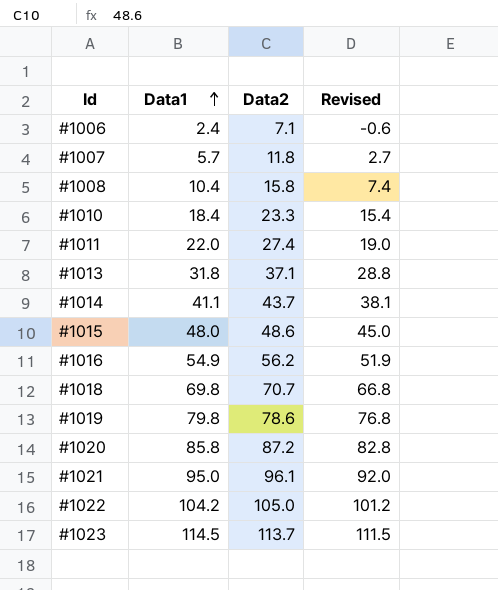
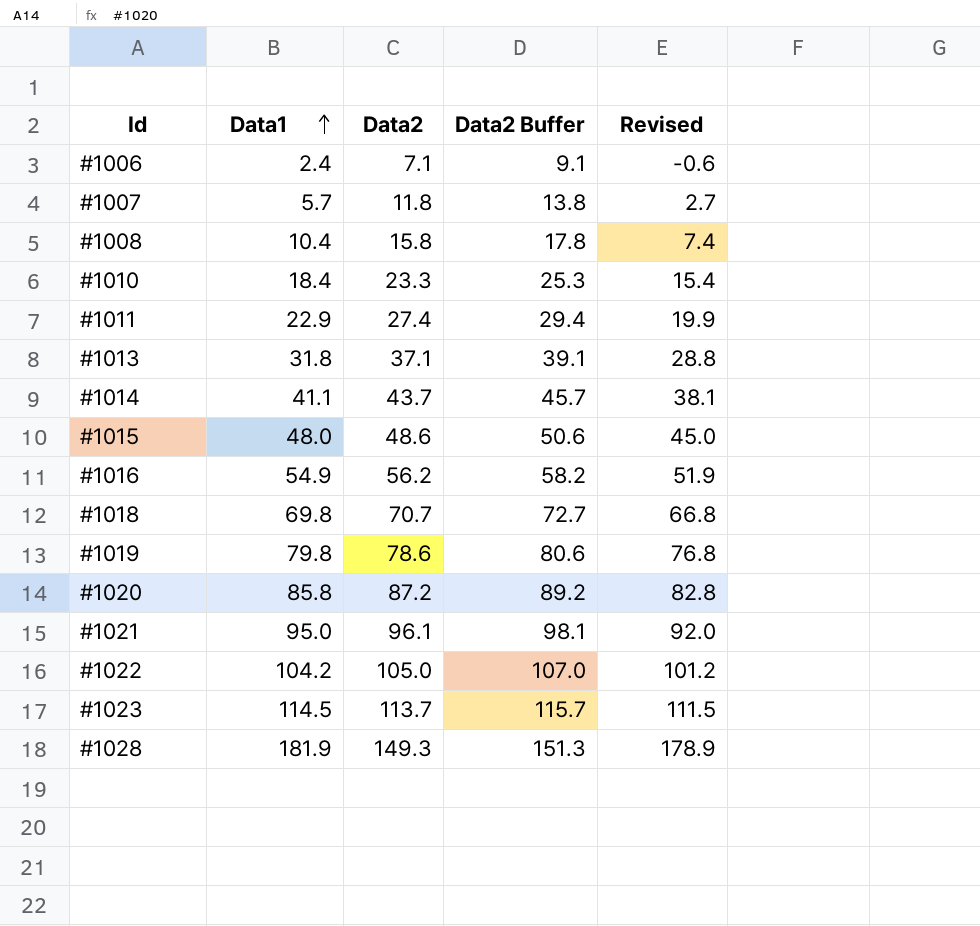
column Data2 Buffer | formula: none -> [Data2] + 2
#1011 | Data1: 22.0 -> 22.9
#1011 | Revised: 19.0 -> 19.9
row #1028: none -> 181.9 | 149.3 | 151.3 | 178.9

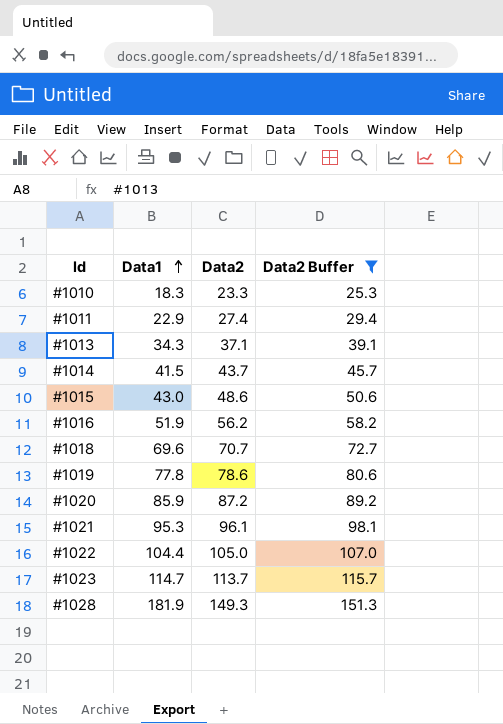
filter: none -> Data2 Buffer >= 25.3
column Revised | formula: [Data1] - 3 -> none
#1010 | Data1: 18.4 -> 18.3
#1013 | Data1: 31.8 -> 34.3
#1014 | Data1: 41.1 -> 41.5
#1015 | Data1: 48.0 -> 43.0
#1016 | Data1: 54.9 -> 51.9
#1018 | Data1: 69.8 -> 69.6
#1019 | Data1: 79.8 -> 77.8
#1020 | Data1: 85.8 -> 85.9
#1021 | Data1: 95.0 -> 95.3
#1022 | Data1: 104.2 -> 104.4
#1023 | Data1: 114.5 -> 114.7

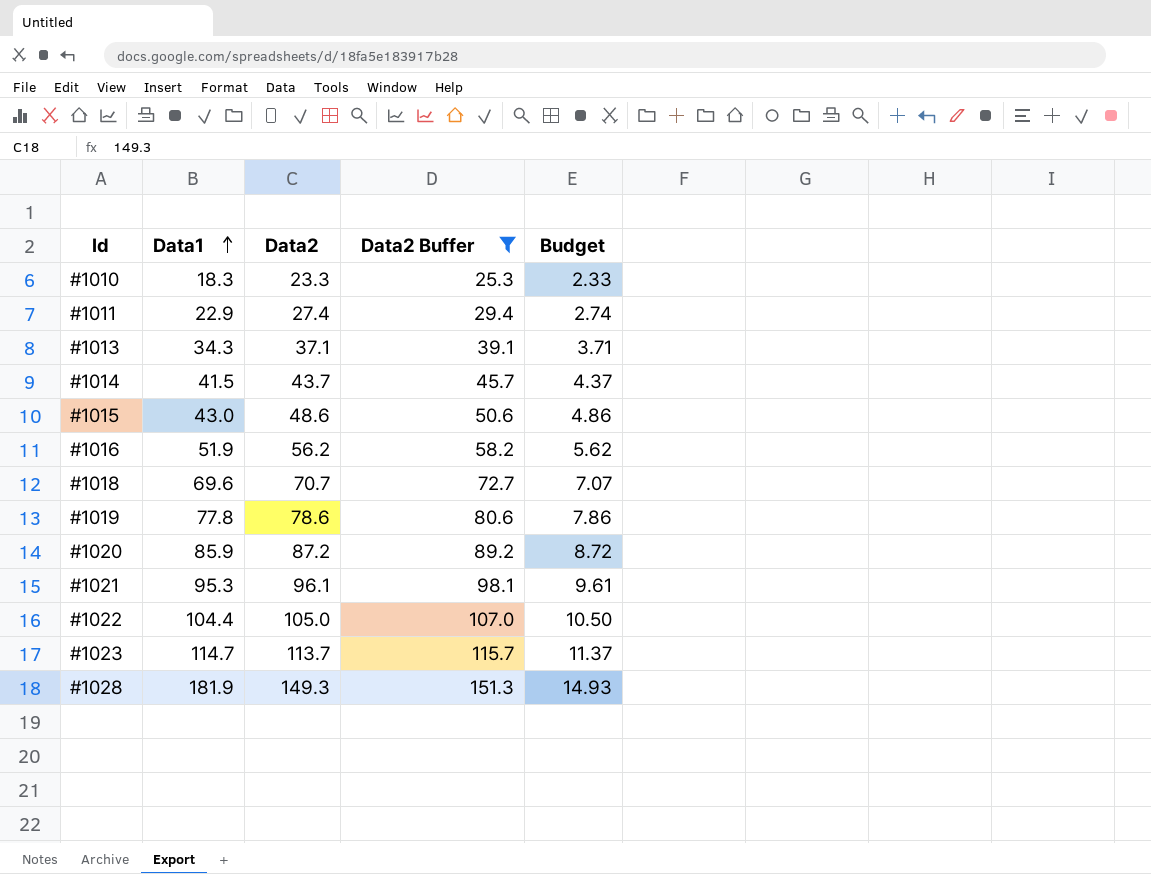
column Budget | formula: none -> [Data2] * 0.1

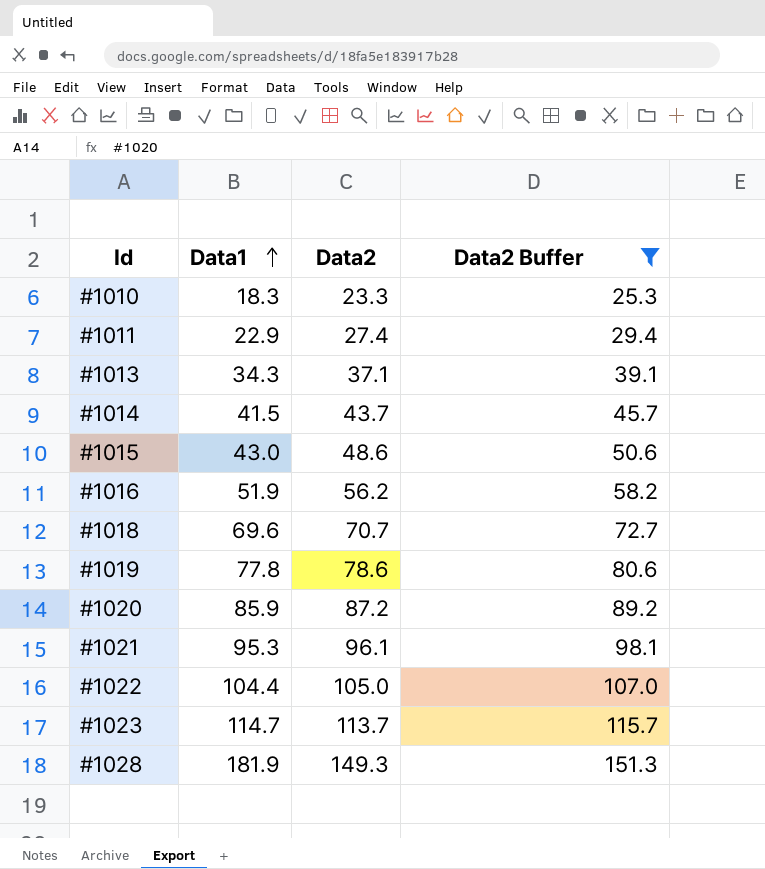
column Budget | formula: [Data2] * 0.1 -> none

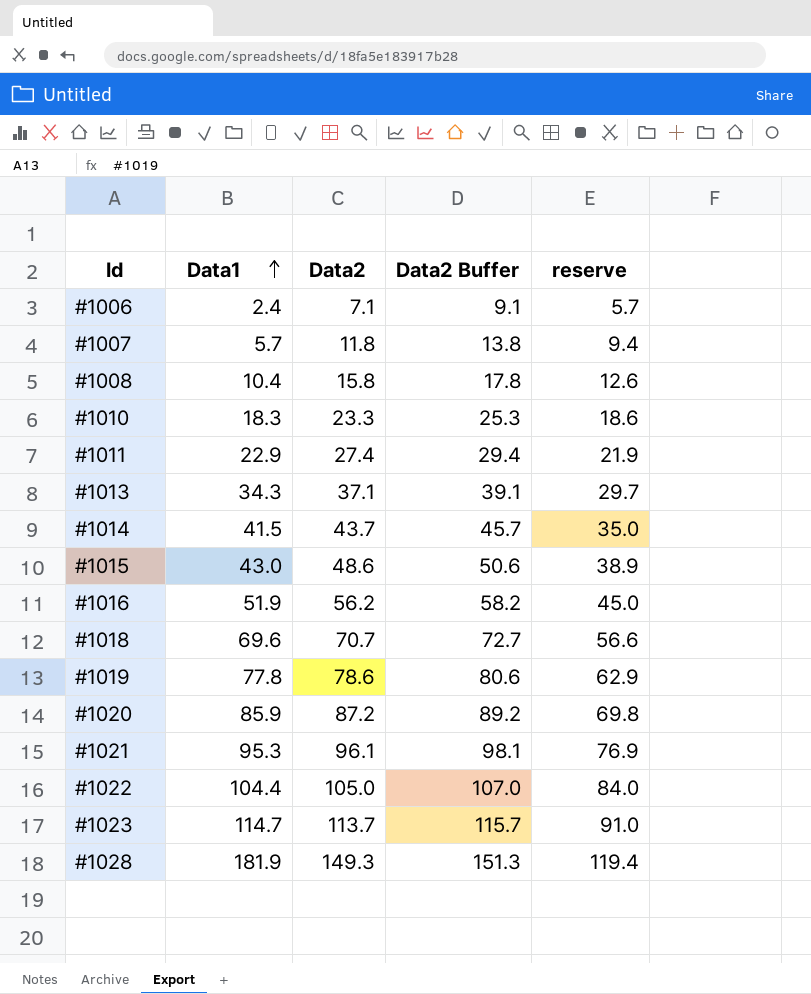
filter: Data2 Buffer >= 25.3 -> none
column reserve | formula: none -> [Data2] * 0.8

